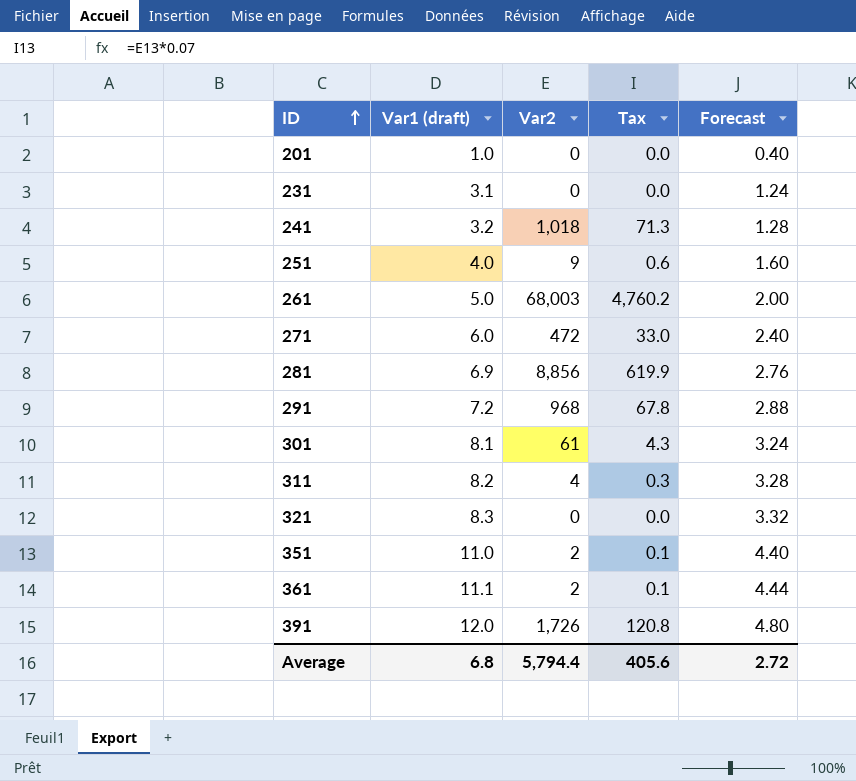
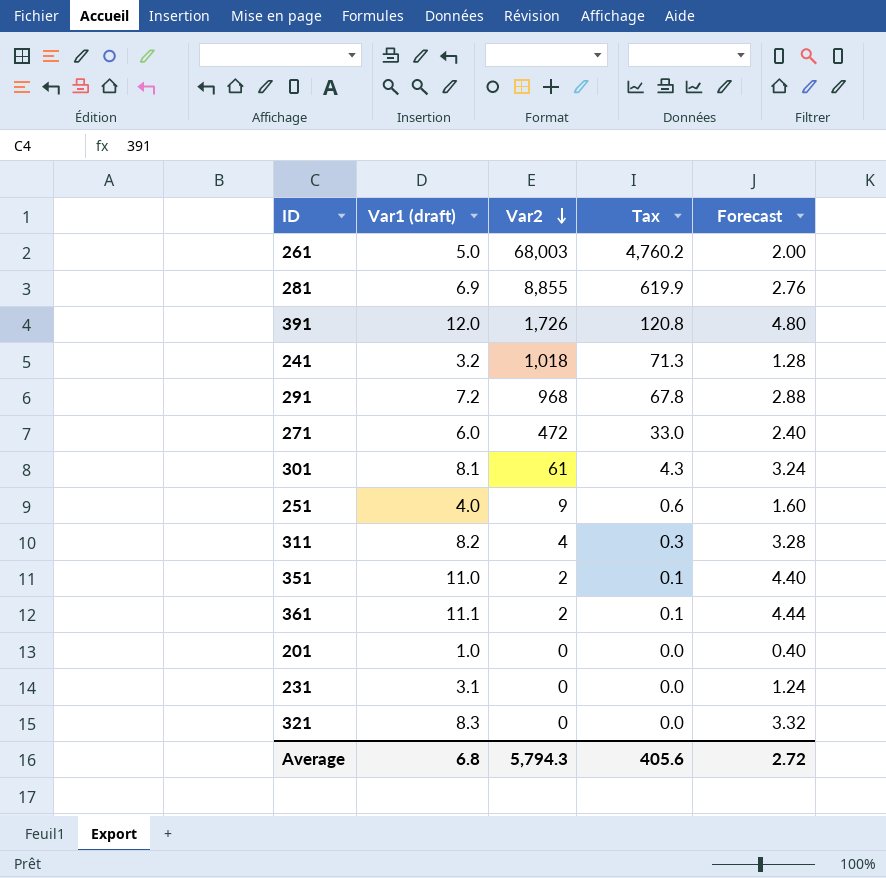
row order: ID ascending -> Var2 descending
281 | Var2: 8,856 -> 8,855
Average | Var2: 5,794.4 -> 5,794.3

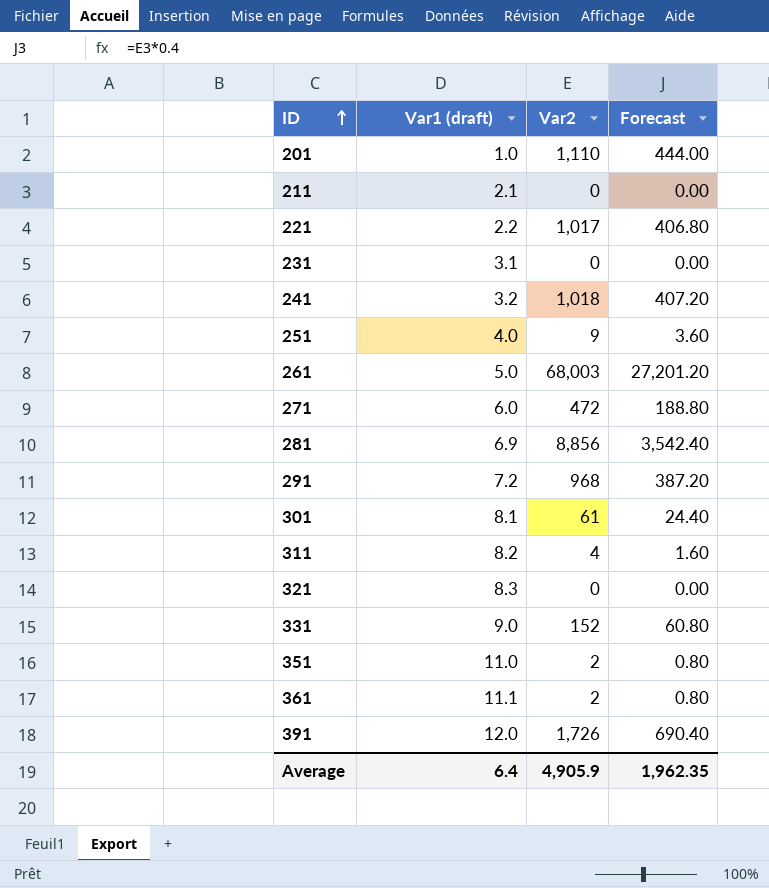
row order: Var2 descending -> ID ascending
column Tax | formula: [Var2] * 0.07 -> none
column Forecast | formula: [Var1 (draft)] * 0.4 -> [Var2] * 0.4
201 | Var2: 0 -> 1,110
row 211: none -> 2.1 | 0 | 0.00
row 221: none -> 2.2 | 1,017 | 406.80
281 | Var2: 8,855 -> 8,856
row 331: none -> 9.0 | 152 | 60.80
Average | Var1 (draft): 6.8 -> 6.4
Average | Var2: 5,794.3 -> 4,905.9
Average | Forecast: 2.72 -> 1,962.35

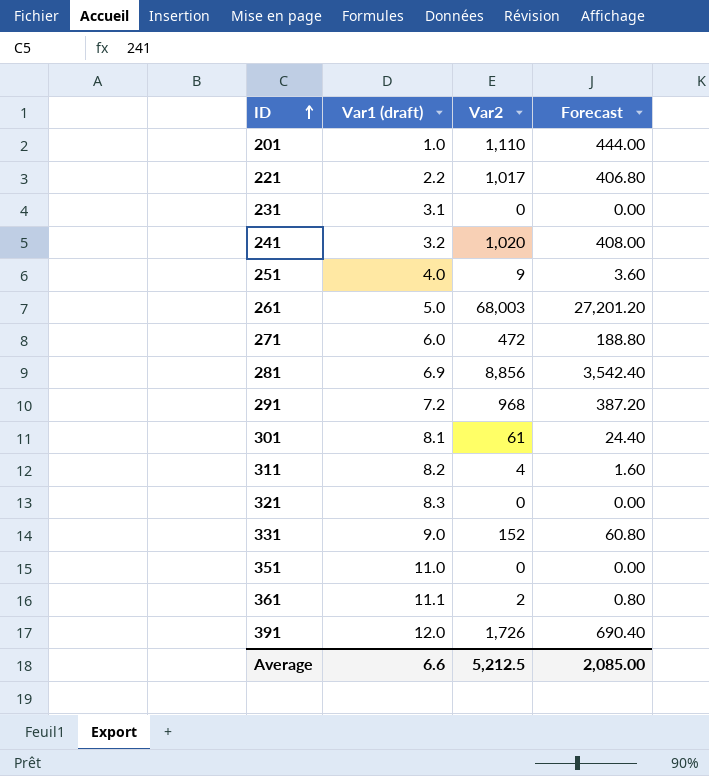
row 211: 2.1 | 0 | 0.00 -> none
241 | Var2: 1,018 -> 1,020
241 | Forecast: 407.20 -> 408.00
351 | Var2: 2 -> 0
351 | Forecast: 0.80 -> 0.00
Average | Var1 (draft): 6.4 -> 6.6
Average | Var2: 4,905.9 -> 5,212.5
Average | Forecast: 1,962.35 -> 2,085.00

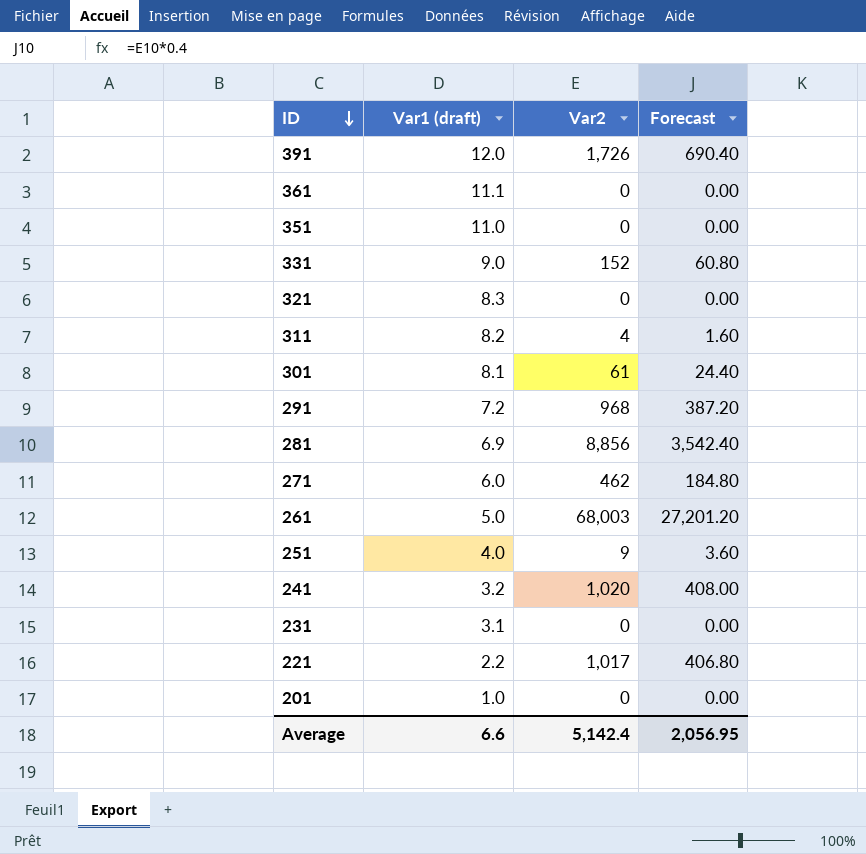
row order: ID ascending -> ID descending
361 | Var2: 2 -> 0
361 | Forecast: 0.80 -> 0.00
271 | Var2: 472 -> 462
271 | Forecast: 188.80 -> 184.80
201 | Var2: 1,110 -> 0
201 | Forecast: 444.00 -> 0.00
Average | Var2: 5,212.5 -> 5,142.4
Average | Forecast: 2,085.00 -> 2,056.95

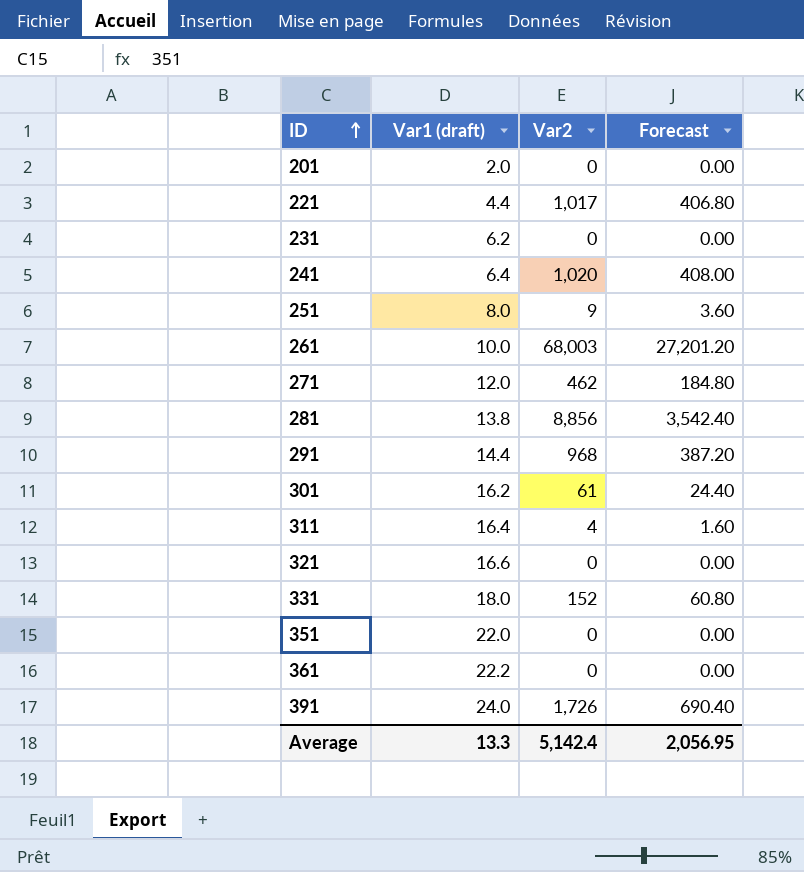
row order: ID descending -> ID ascending
201 | Var1 (draft): 1.0 -> 2.0
221 | Var1 (draft): 2.2 -> 4.4
231 | Var1 (draft): 3.1 -> 6.2
241 | Var1 (draft): 3.2 -> 6.4
251 | Var1 (draft): 4.0 -> 8.0
261 | Var1 (draft): 5.0 -> 10.0
271 | Var1 (draft): 6.0 -> 12.0
281 | Var1 (draft): 6.9 -> 13.8
291 | Var1 (draft): 7.2 -> 14.4
301 | Var1 (draft): 8.1 -> 16.2
311 | Var1 (draft): 8.2 -> 16.4
321 | Var1 (draft): 8.3 -> 16.6
331 | Var1 (draft): 9.0 -> 18.0
351 | Var1 (draft): 11.0 -> 22.0
361 | Var1 (draft): 11.1 -> 22.2
391 | Var1 (draft): 12.0 -> 24.0
Average | Var1 (draft): 6.6 -> 13.3

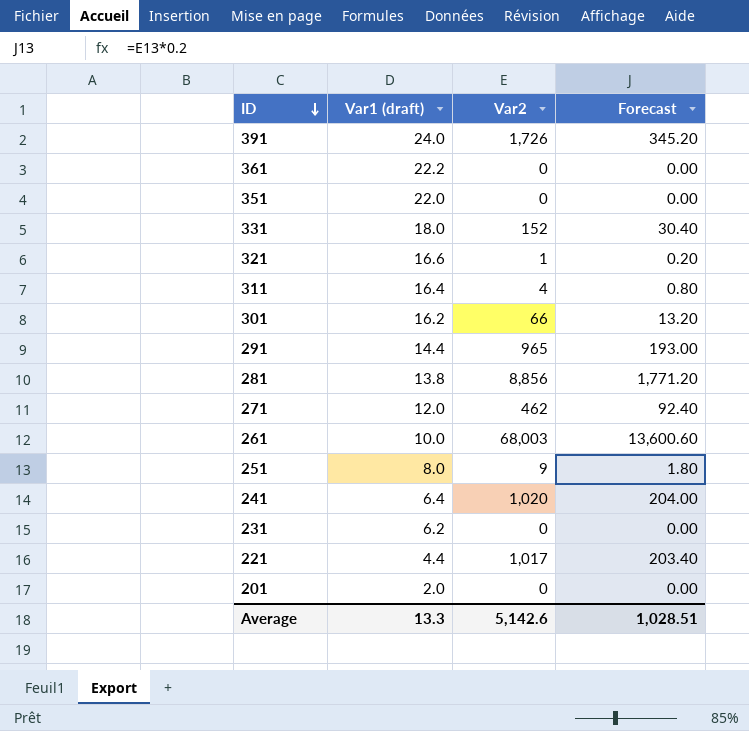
row order: ID ascending -> ID descending
column Forecast | formula: [Var2] * 0.4 -> [Var2] * 0.2
321 | Var2: 0 -> 1
301 | Var2: 61 -> 66
291 | Var2: 968 -> 965
Average | Var2: 5,142.4 -> 5,142.6
Average | Forecast: 2,056.95 -> 1,028.51

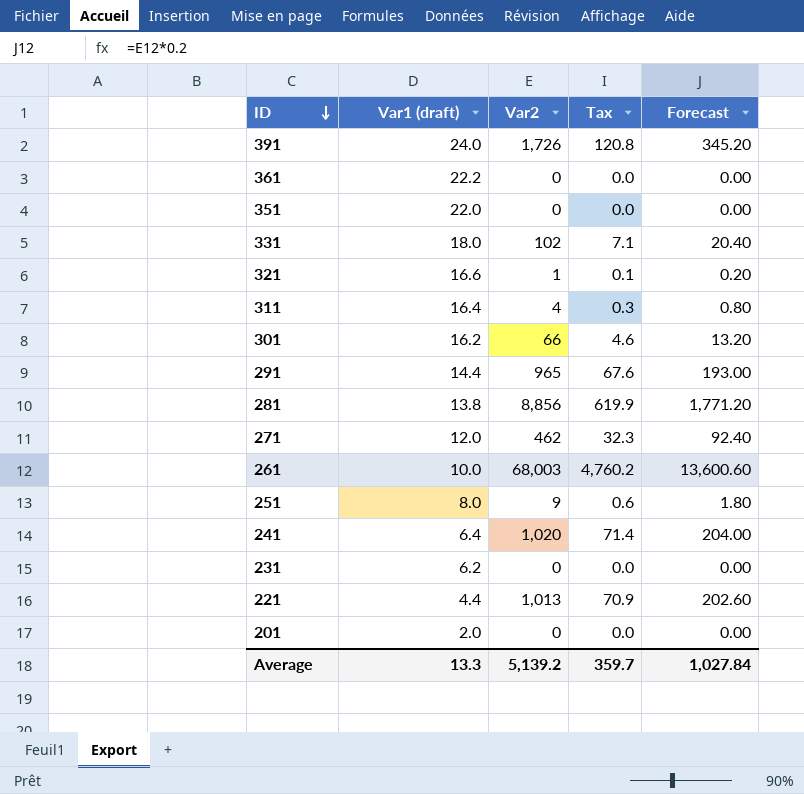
column Tax | formula: none -> [Var2] * 0.07
331 | Var2: 152 -> 102
331 | Forecast: 30.40 -> 20.40
221 | Var2: 1,017 -> 1,013
221 | Forecast: 203.40 -> 202.60
Average | Var2: 5,142.6 -> 5,139.2
Average | Forecast: 1,028.51 -> 1,027.84

